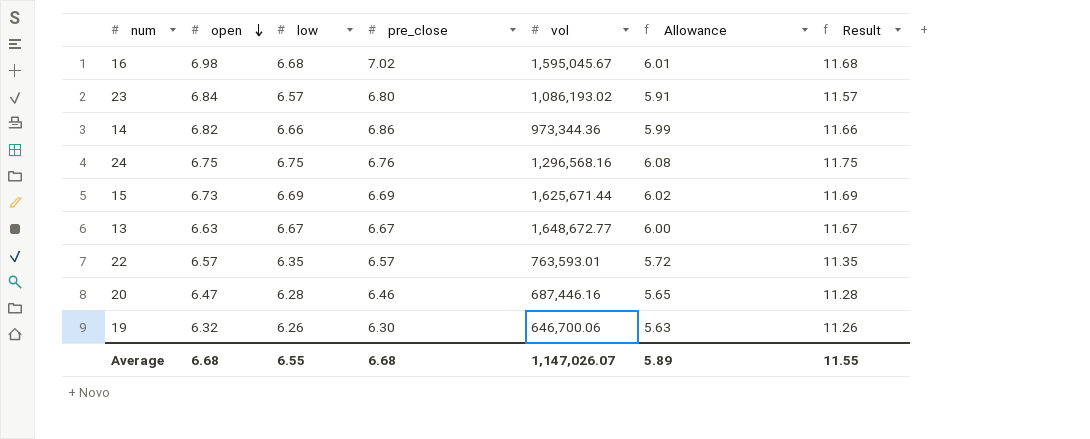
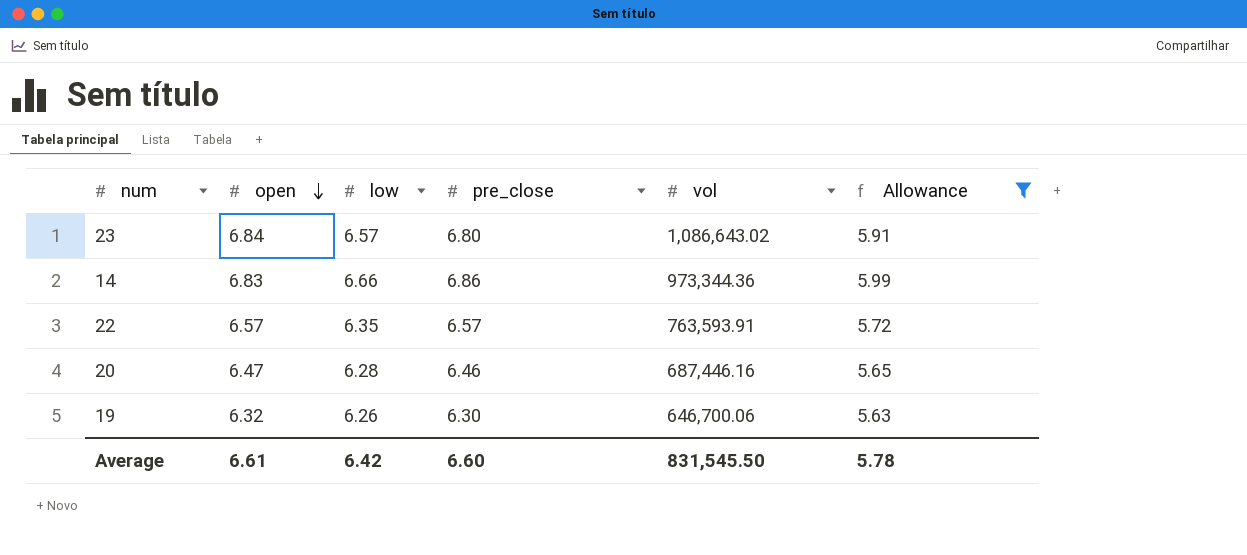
filter: none -> Allowance <= 5.99
column Result | formula: [low] + 5 -> none
23 | vol: 1,086,193.02 -> 1,086,643.02
14 | open: 6.82 -> 6.83
22 | vol: 763,593.01 -> 763,593.91
Average | open: 6.68 -> 6.61
Average | low: 6.55 -> 6.42
Average | pre_close: 6.68 -> 6.60
Average | vol: 1,147,026.07 -> 831,545.50
Average | Allowance: 5.89 -> 5.78

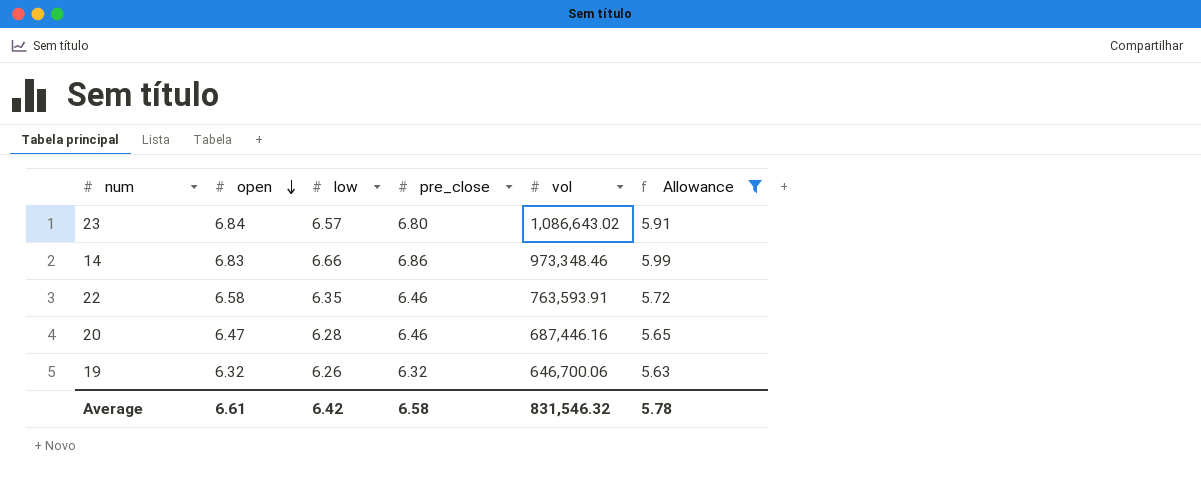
14 | vol: 973,344.36 -> 973,348.46
22 | open: 6.57 -> 6.58
22 | pre_close: 6.57 -> 6.46
19 | pre_close: 6.30 -> 6.32
Average | pre_close: 6.60 -> 6.58
Average | vol: 831,545.50 -> 831,546.32

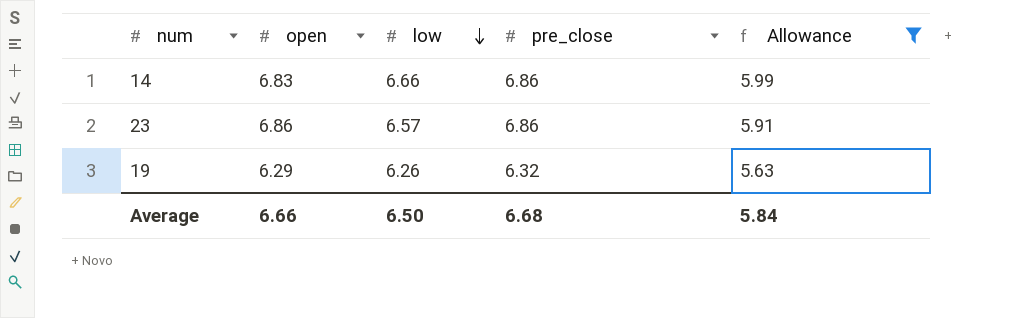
row order: open descending -> low descending
column vol | position: 5 -> none
row 22: 6.58 | 6.35 | 6.46 | 763,593.91 | 5.72 -> none
row 20: 6.47 | 6.28 | 6.46 | 687,446.16 | 5.65 -> none
23 | open: 6.84 -> 6.86
23 | pre_close: 6.80 -> 6.86
19 | open: 6.32 -> 6.29
Average | open: 6.61 -> 6.66
Average | low: 6.42 -> 6.50
Average | pre_close: 6.58 -> 6.68
Average | Allowance: 5.78 -> 5.84

